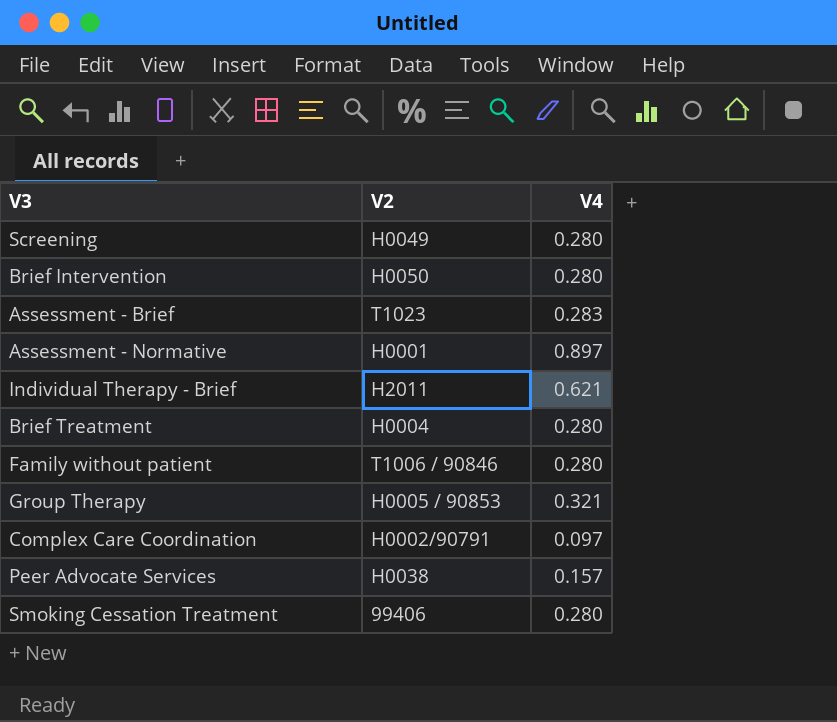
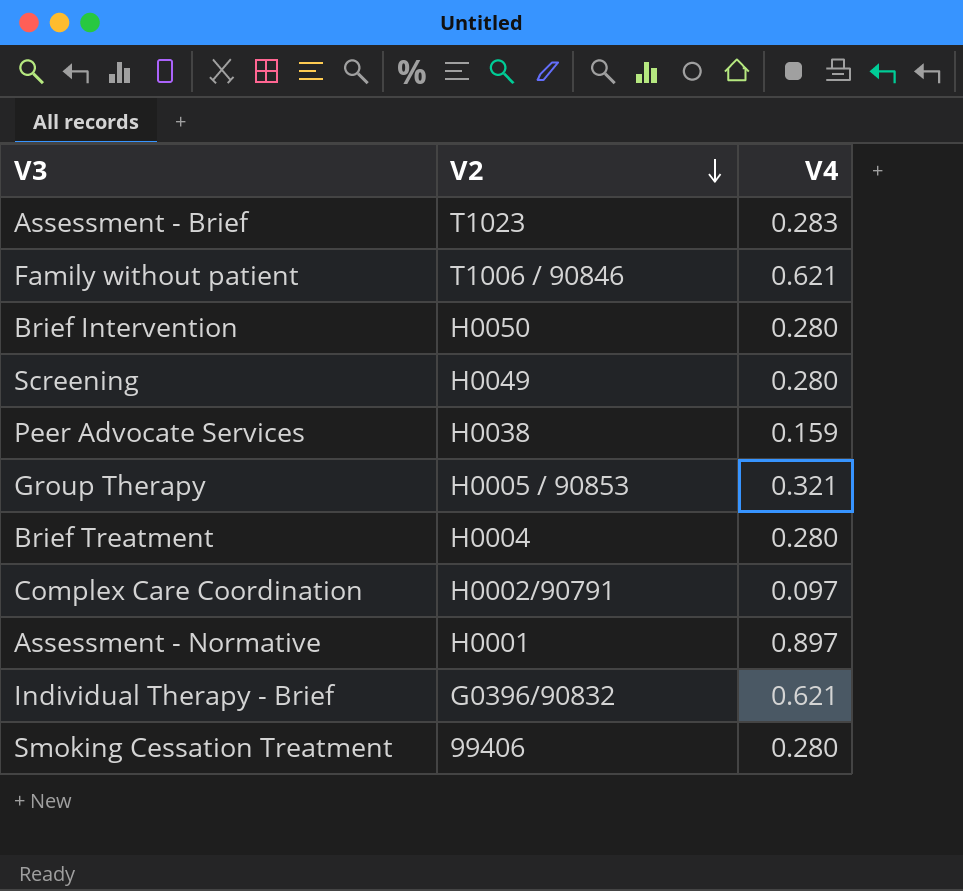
row order: none -> V2 descending
Family without patient | V4: 0.280 -> 0.621
Peer Advocate Services | V4: 0.157 -> 0.159
Individual Therapy - Brief | V2: H2011 -> G0396/90832

